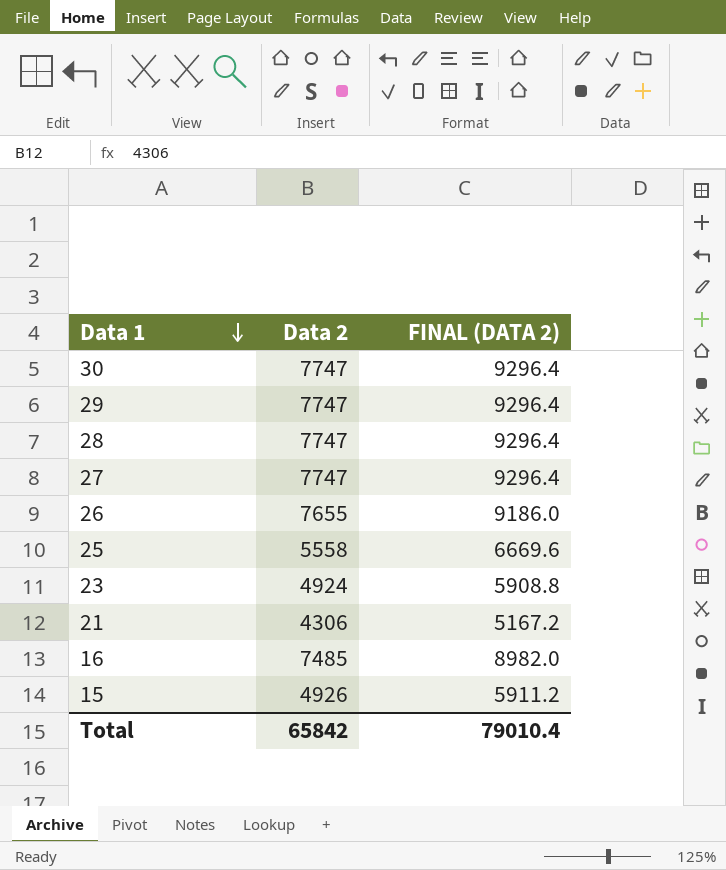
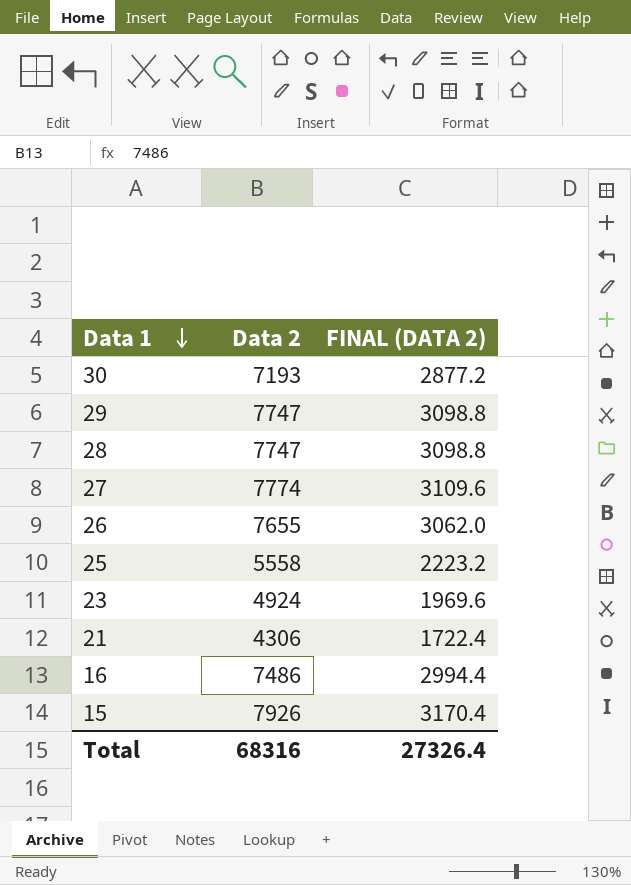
column FINAL (DATA 2) | formula: [Data 2] * 1.2 -> [Data 2] * 0.4
30 | Data 2: 7747 -> 7193
27 | Data 2: 7747 -> 7774
16 | Data 2: 7485 -> 7486
15 | Data 2: 4926 -> 7926
Total | Data 2: 65842 -> 68316
Total | FINAL (DATA 2): 79010.4 -> 27326.4

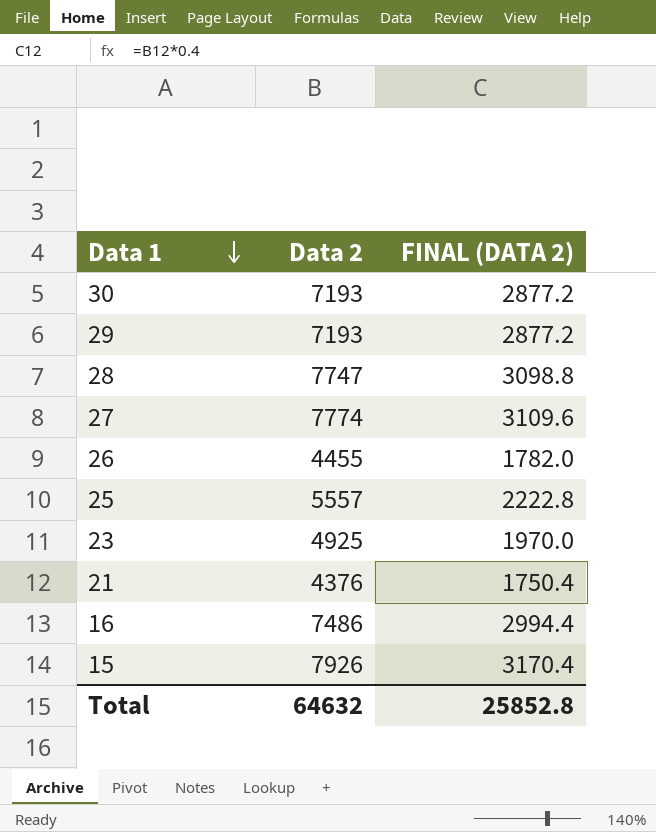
29 | Data 2: 7747 -> 7193
29 | FINAL (DATA 2): 3098.8 -> 2877.2
26 | Data 2: 7655 -> 4455
26 | FINAL (DATA 2): 3062.0 -> 1782.0
25 | Data 2: 5558 -> 5557
25 | FINAL (DATA 2): 2223.2 -> 2222.8
23 | Data 2: 4924 -> 4925
23 | FINAL (DATA 2): 1969.6 -> 1970.0
21 | Data 2: 4306 -> 4376
21 | FINAL (DATA 2): 1722.4 -> 1750.4
Total | Data 2: 68316 -> 64632
Total | FINAL (DATA 2): 27326.4 -> 25852.8

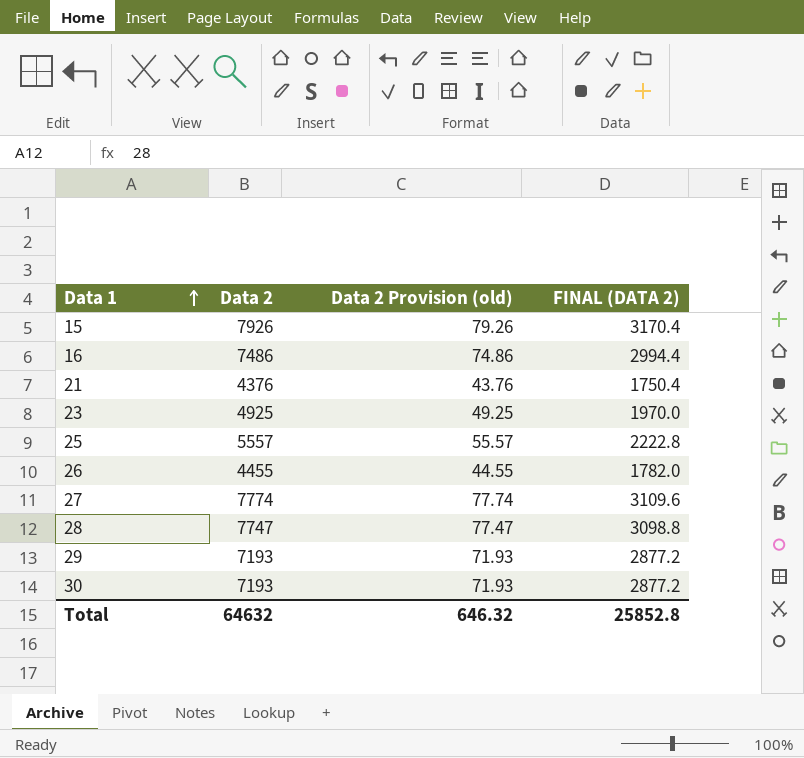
row order: Data 1 descending -> Data 1 ascending
column Data 2 Provision (old) | formula: none -> [Data 2] * 0.01

